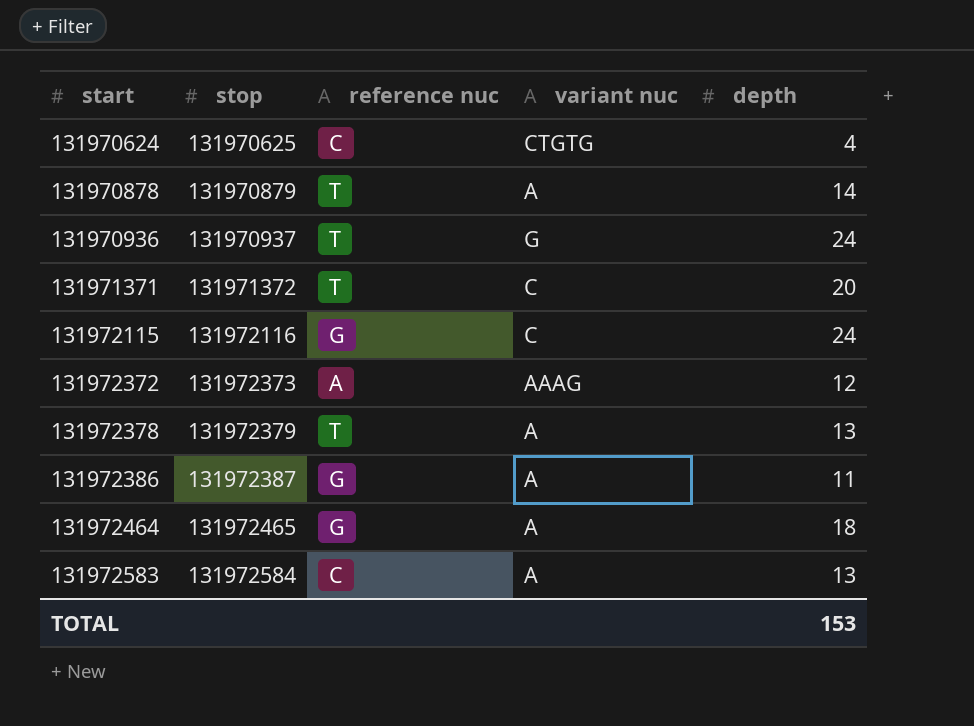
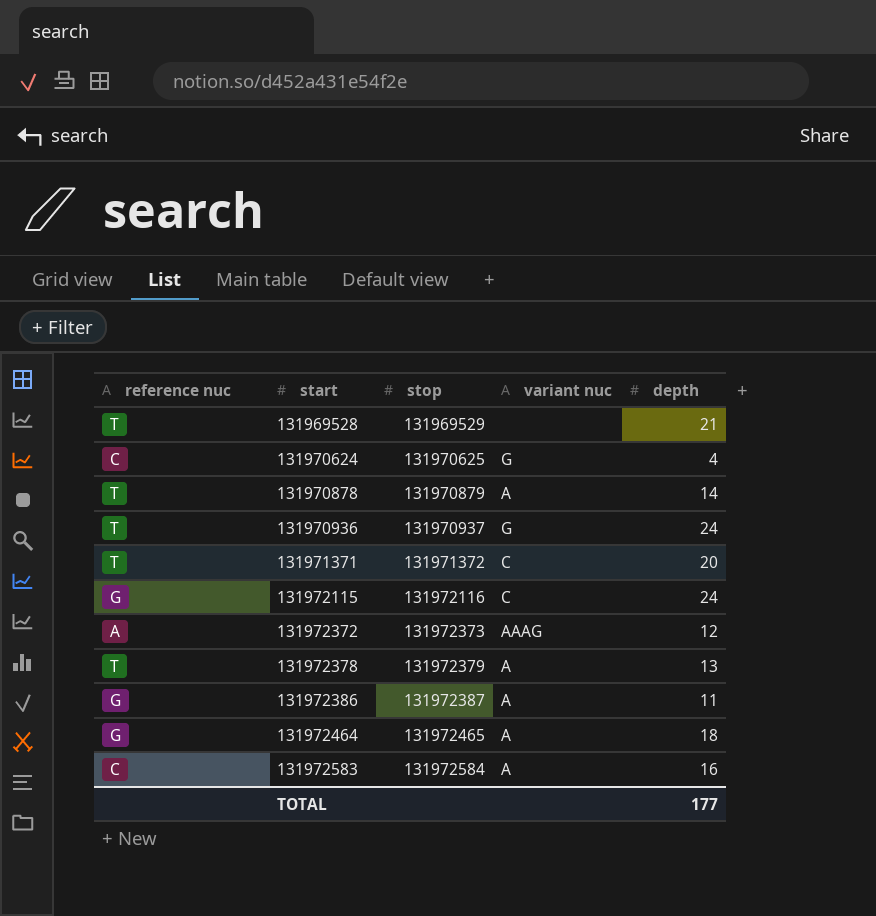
column reference nuc | position: 3 -> 1
row 131969528: none -> T | 131969529 | none | 21
131970624 | variant nuc: CTGTG -> G
131972583 | depth: 13 -> 16
TOTAL | depth: 153 -> 177

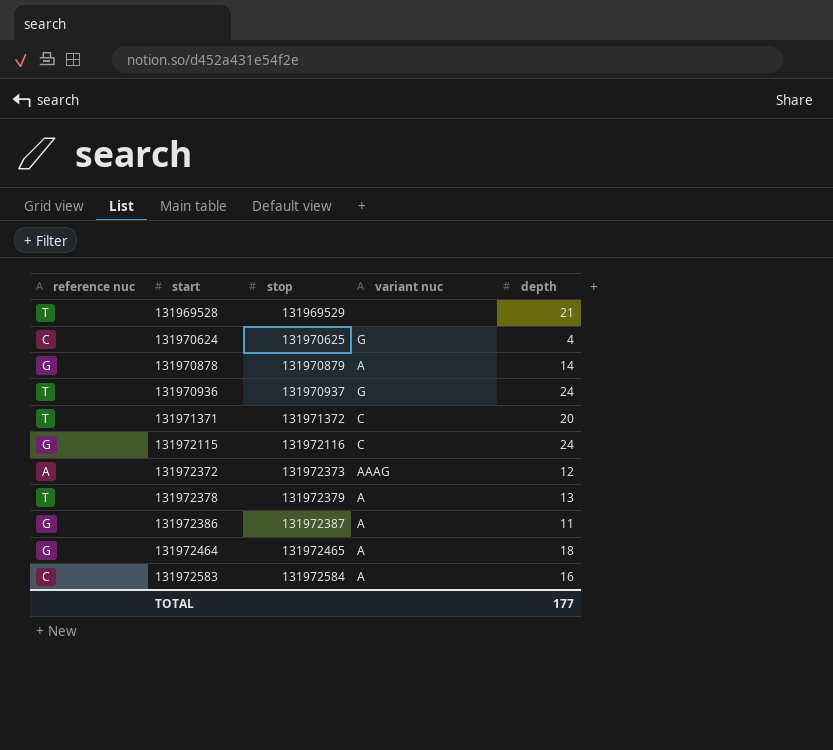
131970878 | reference nuc: T -> G

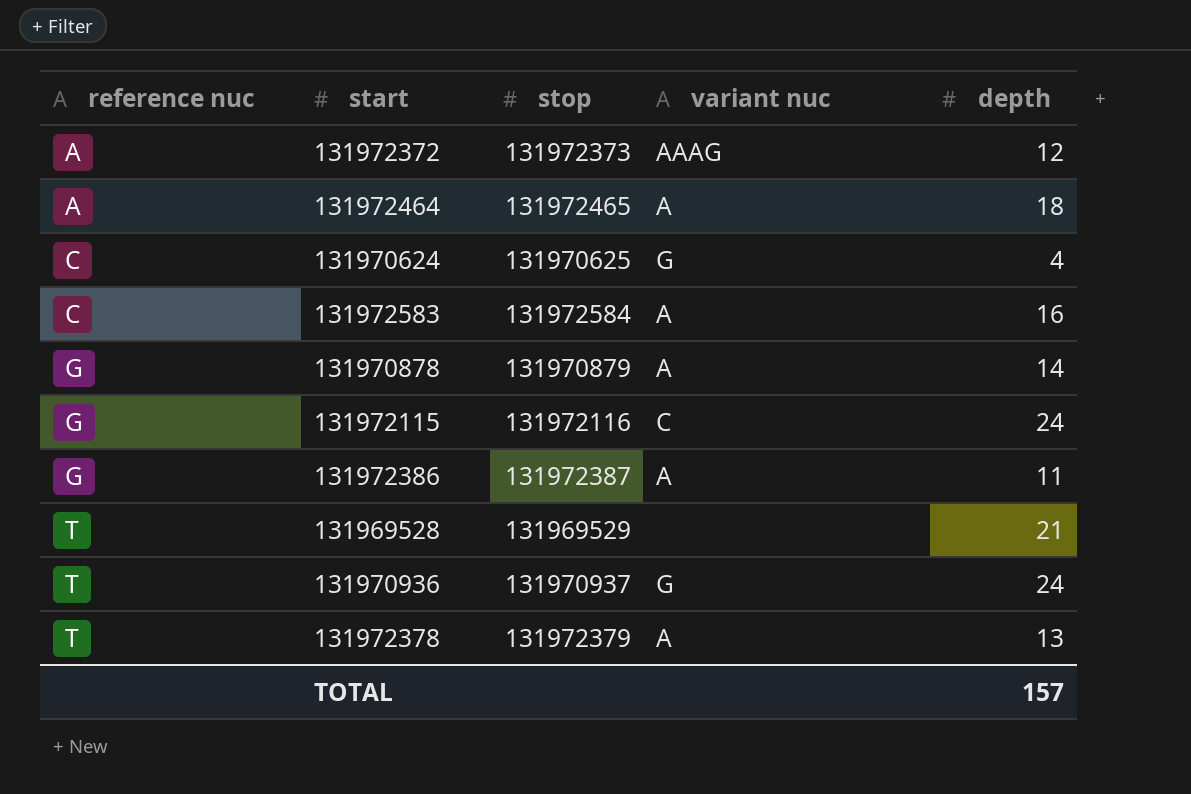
row order: start ascending -> reference nuc ascending
row 131971371: T | 131971372 | C | 20 -> none
131972464 | reference nuc: G -> A
TOTAL | depth: 177 -> 157

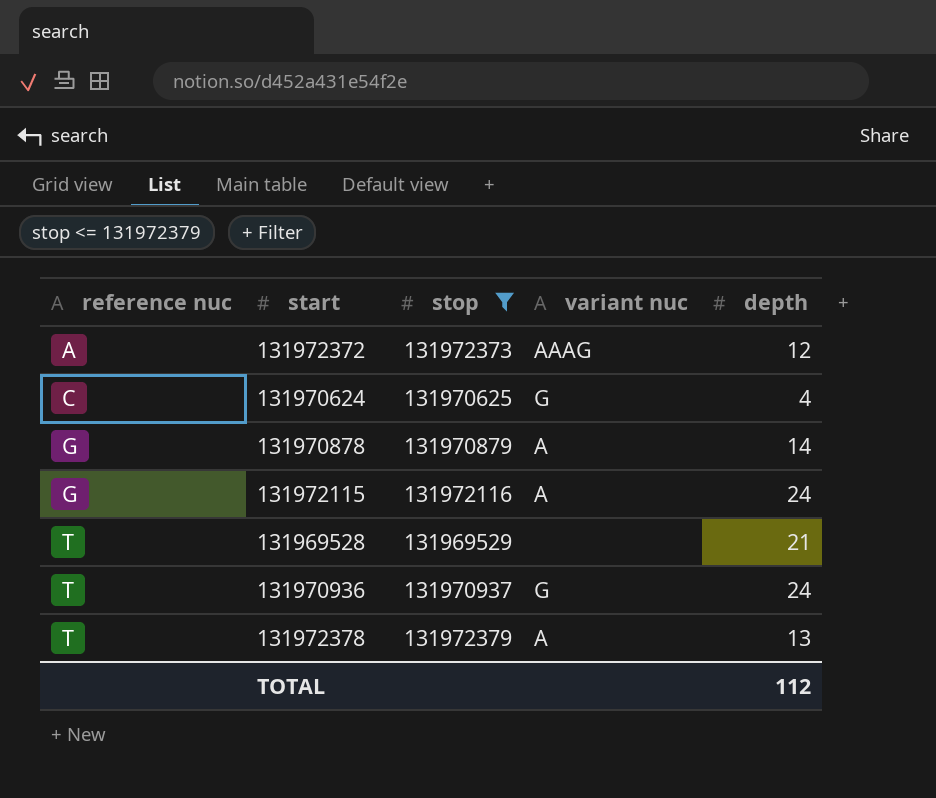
filter: none -> stop <= 131972379
131972115 | variant nuc: C -> A
TOTAL | depth: 157 -> 112

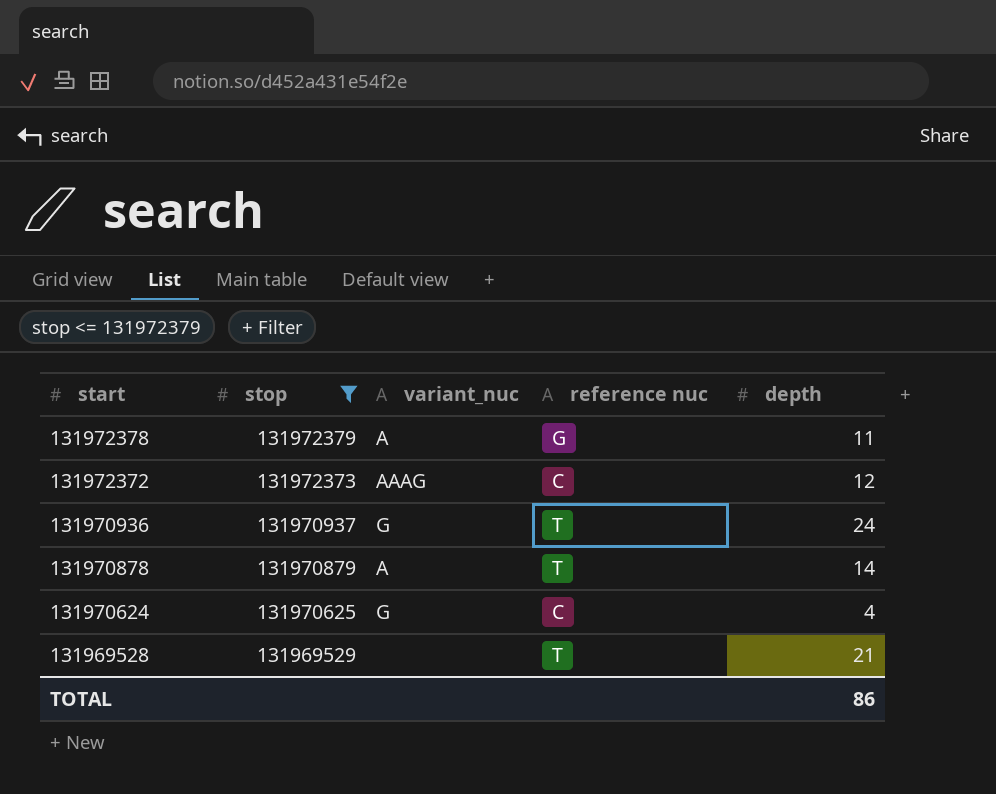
row order: reference nuc ascending -> start descending
column name: variant nuc -> variant_nuc
column reference nuc | position: 1 -> 4
row 131972115: G | 131972116 | A | 24 -> none
131972378 | reference nuc: T -> G
131972378 | depth: 13 -> 11
131972372 | reference nuc: A -> C
131970878 | reference nuc: G -> T
TOTAL | depth: 112 -> 86

